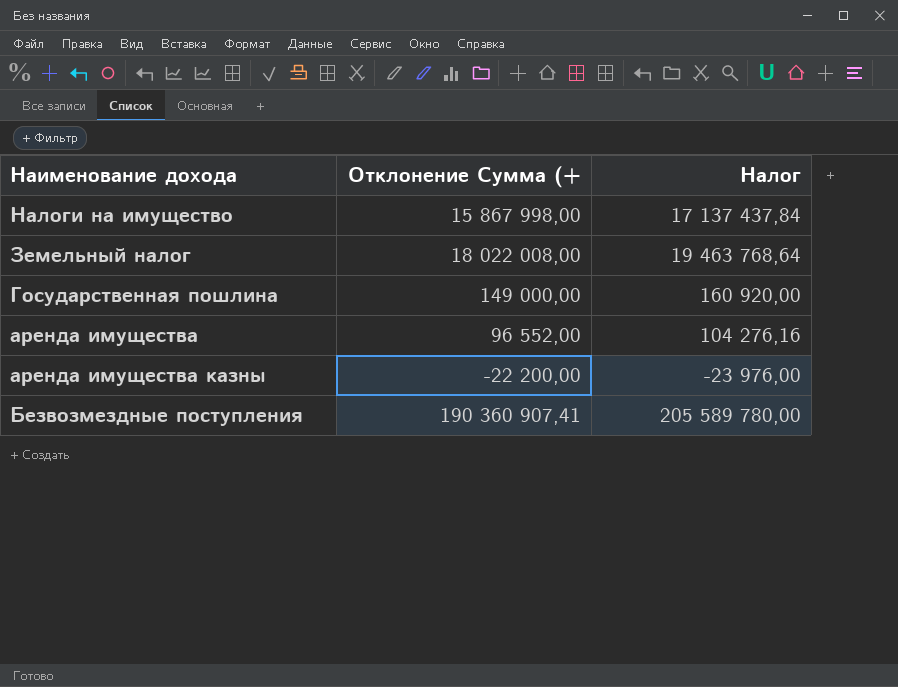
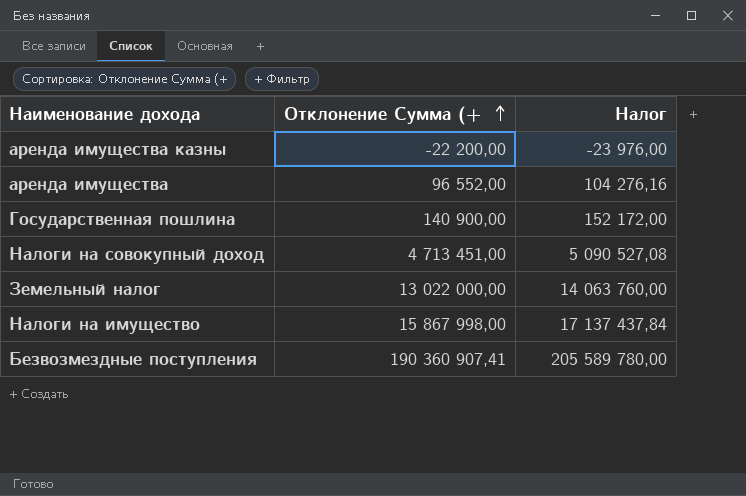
row order: none -> Отклонение Сумма (+ ascending
Государственная пошлина | Отклонение Сумма (+: 149 000,00 -> 140 900,00
Государственная пошлина | Налог: 160 920,00 -> 152 172,00
row Налоги на совокупный доход: none -> 4 713 451,00 | 5 090 527,08
Земельный налог | Отклонение Сумма (+: 18 022 008,00 -> 13 022 000,00
Земельный налог | Налог: 19 463 768,64 -> 14 063 760,00

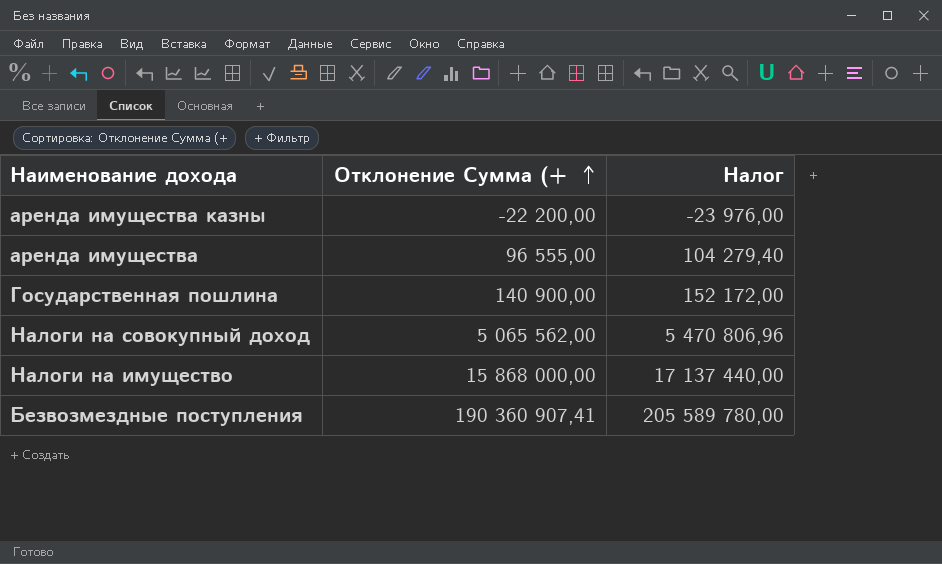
row Земельный налог: 13 022 000,00 | 14 063 760,00 -> none
аренда имущества | Отклонение Сумма (+: 96 552,00 -> 96 555,00
аренда имущества | Налог: 104 276,16 -> 104 279,40
Налоги на совокупный доход | Отклонение Сумма (+: 4 713 451,00 -> 5 065 562,00
Налоги на совокупный доход | Налог: 5 090 527,08 -> 5 470 806,96
Налоги на имущество | Отклонение Сумма (+: 15 867 998,00 -> 15 868 000,00
Налоги на имущество | Налог: 17 137 437,84 -> 17 137 440,00

